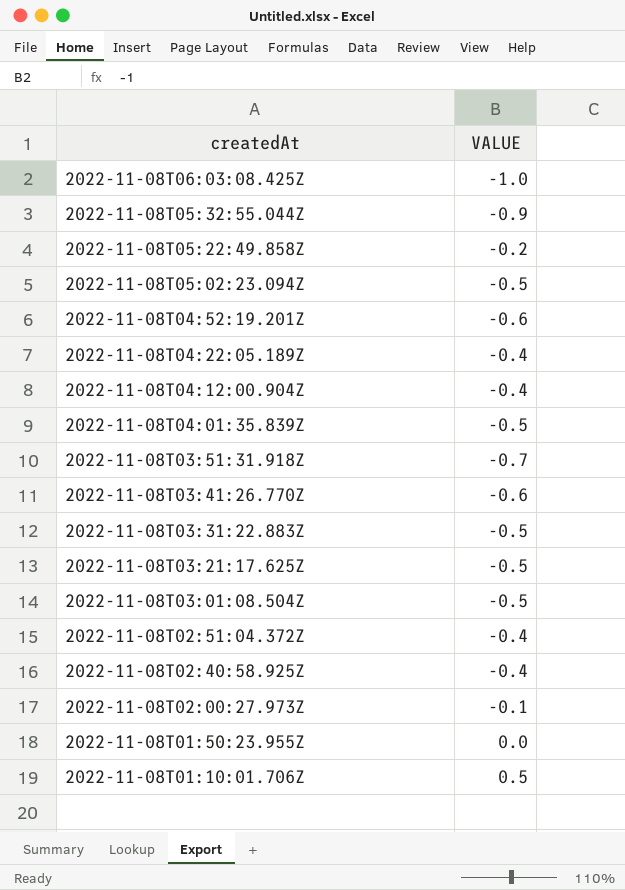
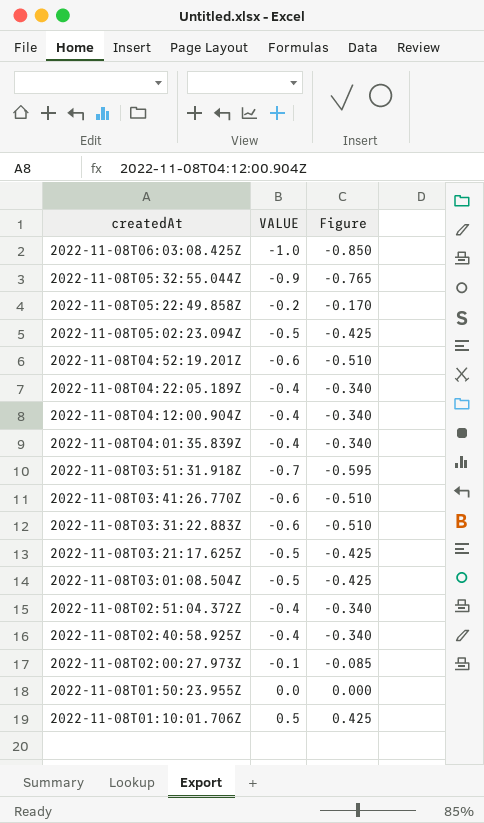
column Figure | formula: none -> [VALUE] * 0.85
2022-11-08T04:01:35.839Z | VALUE: -0.5 -> -0.4
2022-11-08T03:31:22.883Z | VALUE: -0.5 -> -0.6

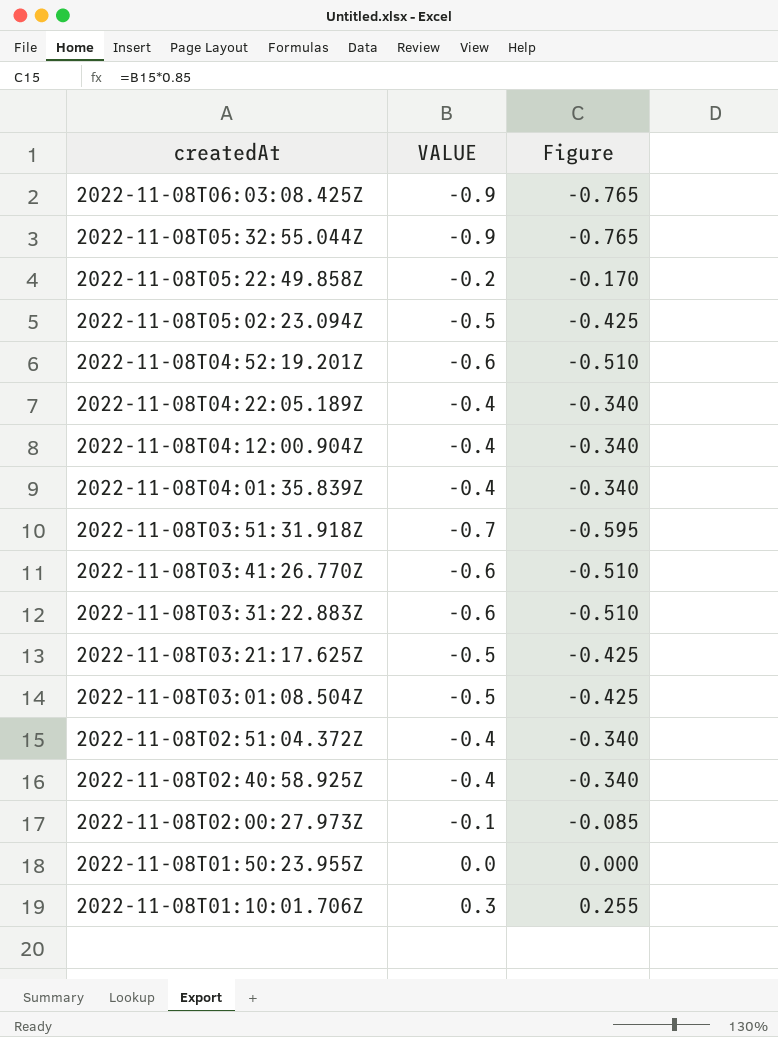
2022-11-08T06:03:08.425Z | VALUE: -1.0 -> -0.9
2022-11-08T06:03:08.425Z | Figure: -0.850 -> -0.765
2022-11-08T01:10:01.706Z | VALUE: 0.5 -> 0.3
2022-11-08T01:10:01.706Z | Figure: 0.425 -> 0.255

